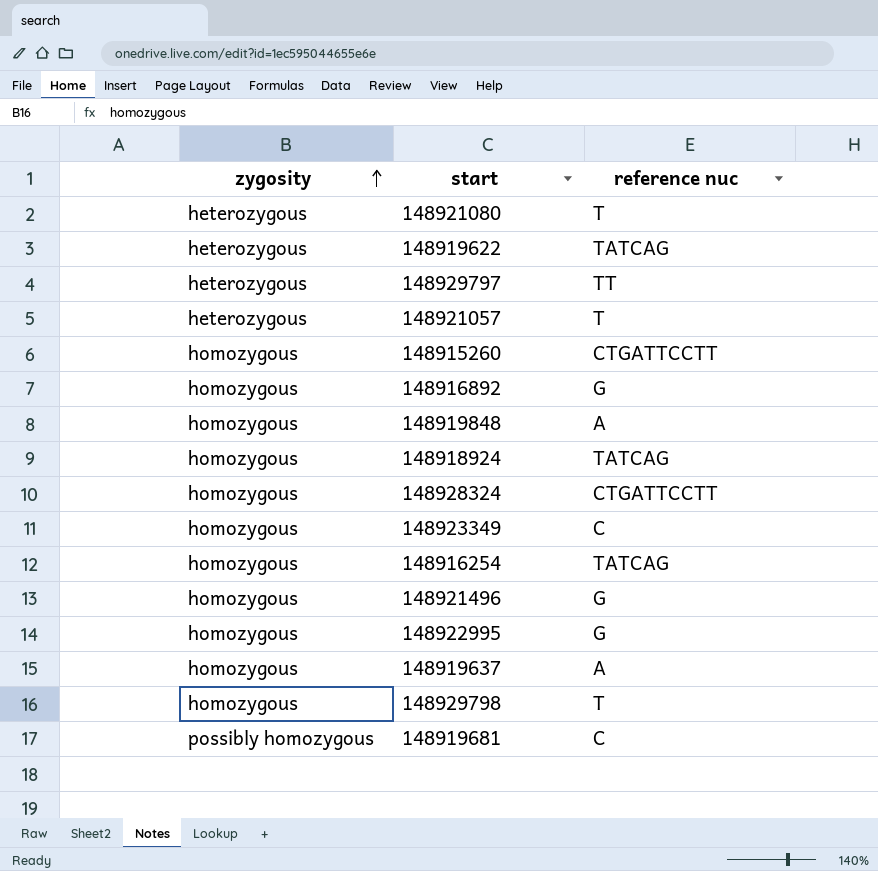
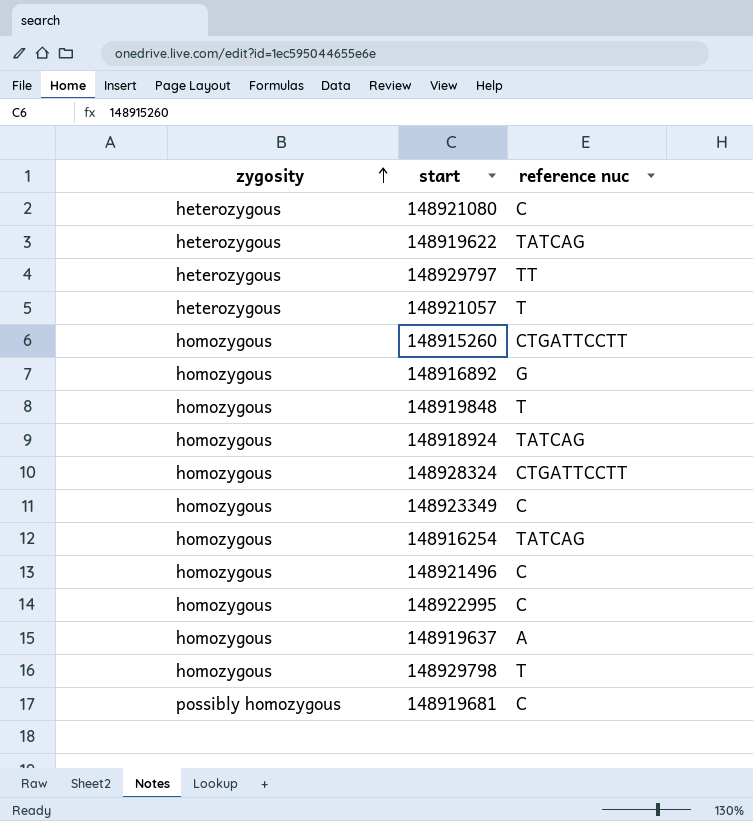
148921080 | reference nuc: T -> C
148919848 | reference nuc: A -> T
148921496 | reference nuc: G -> C
148922995 | reference nuc: G -> C

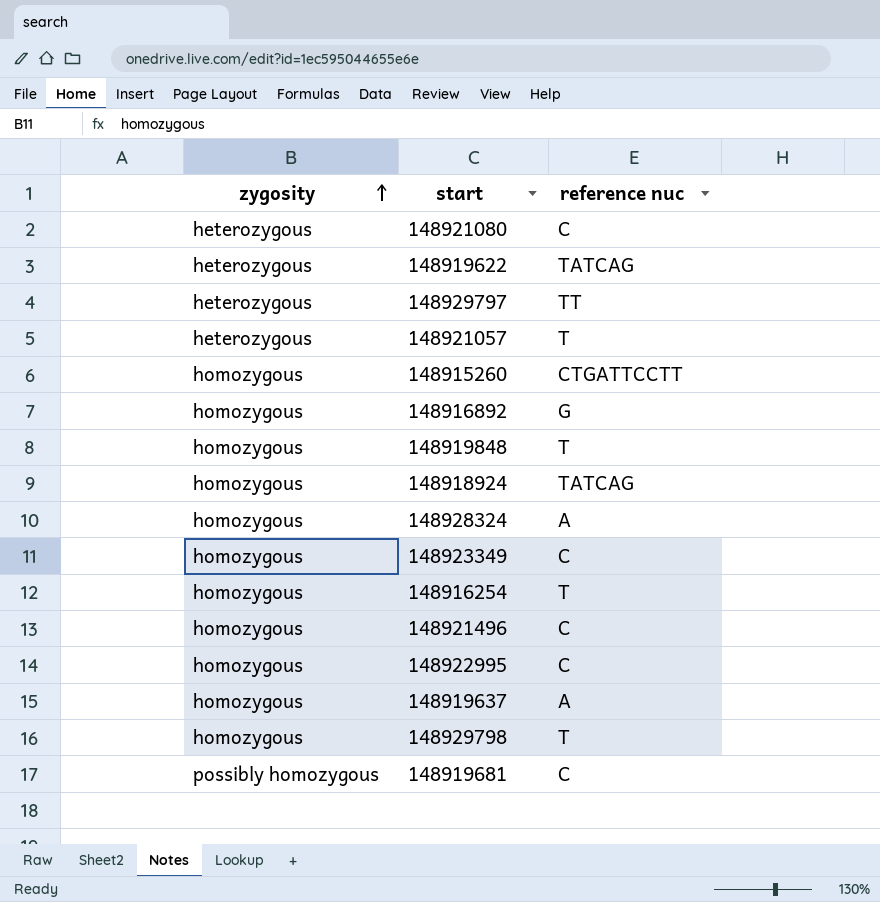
148928324 | reference nuc: CTGATTCCTT -> A
148916254 | reference nuc: TATCAG -> T

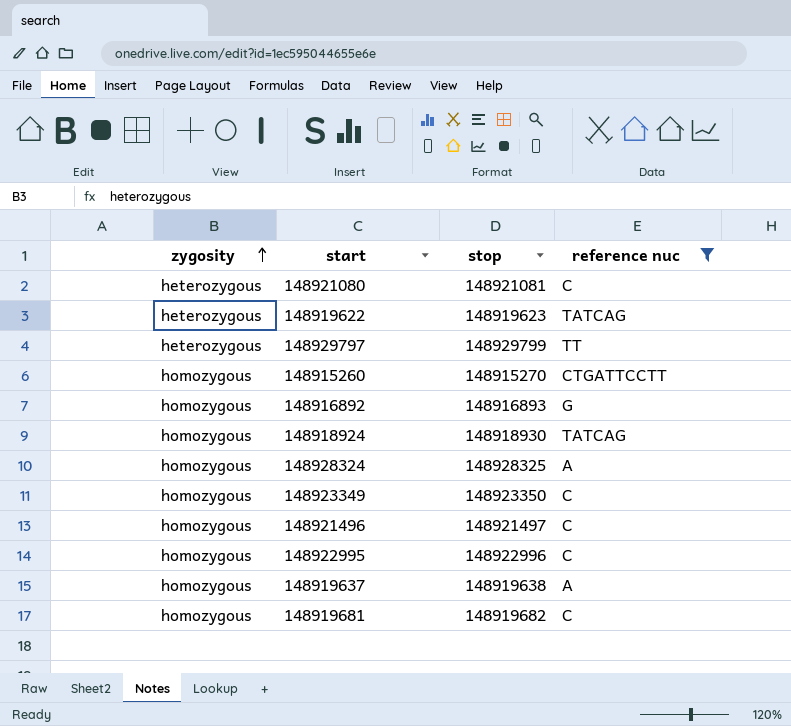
filter: none -> reference nuc != T
column stop | position: none -> 3
148919681 | zygosity: possibly homozygous -> homozygous

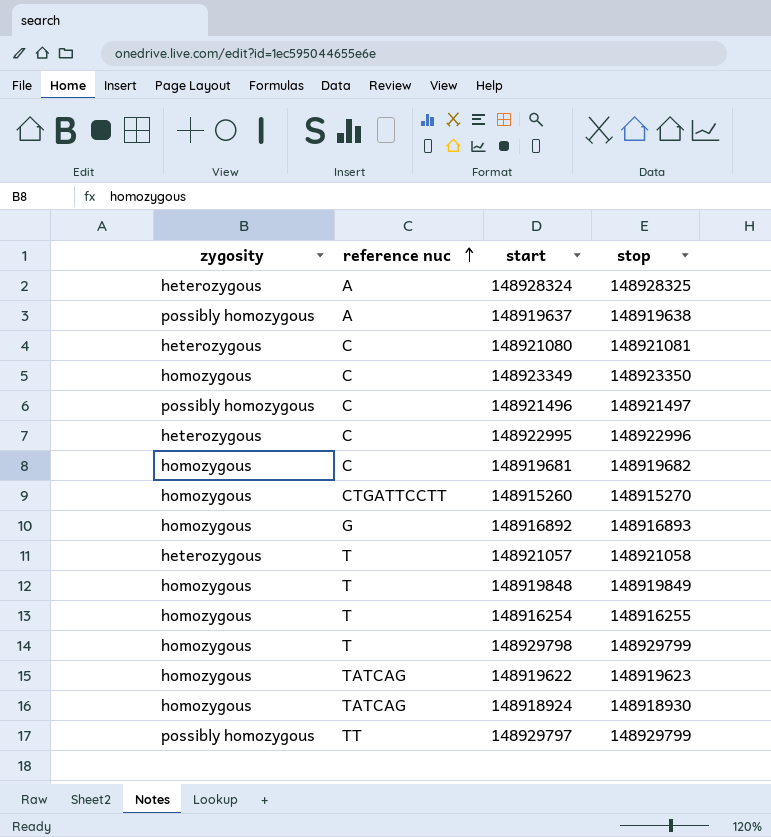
filter: reference nuc != T -> none
row order: zygosity ascending -> reference nuc ascending
column reference nuc | position: 4 -> 2
148928324 | zygosity: homozygous -> heterozygous
148919637 | zygosity: homozygous -> possibly homozygous
148921496 | zygosity: homozygous -> possibly homozygous
148922995 | zygosity: homozygous -> heterozygous
148919622 | zygosity: heterozygous -> homozygous
148929797 | zygosity: heterozygous -> possibly homozygous

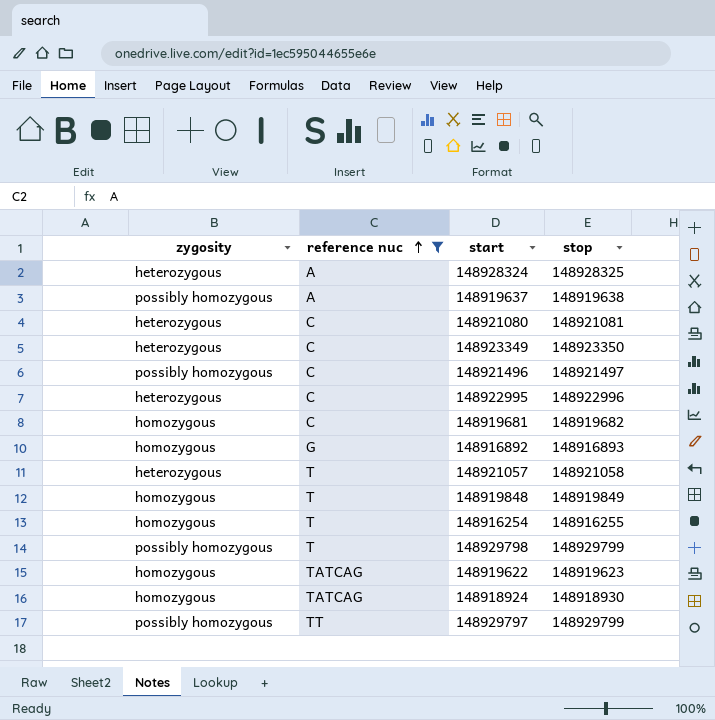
filter: none -> reference nuc != CTGATTCCTT
148923349 | zygosity: homozygous -> heterozygous
148929798 | zygosity: homozygous -> possibly homozygous

